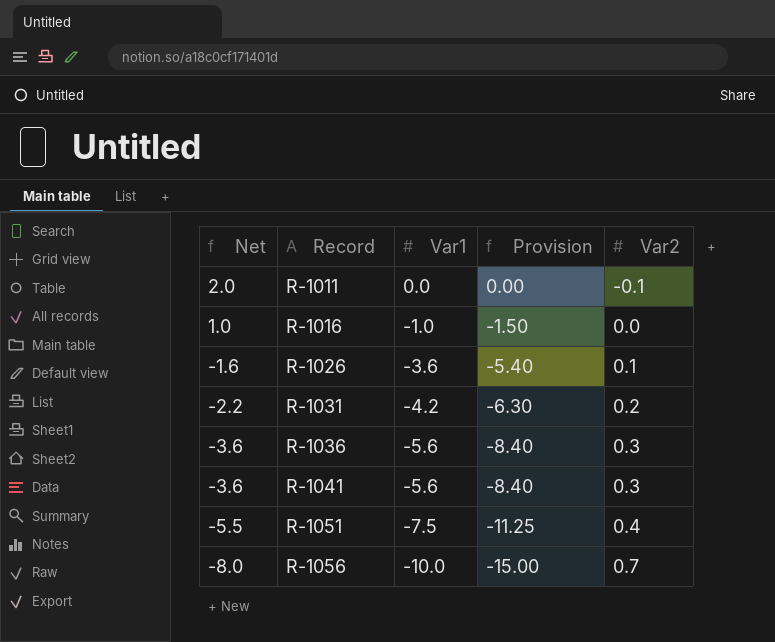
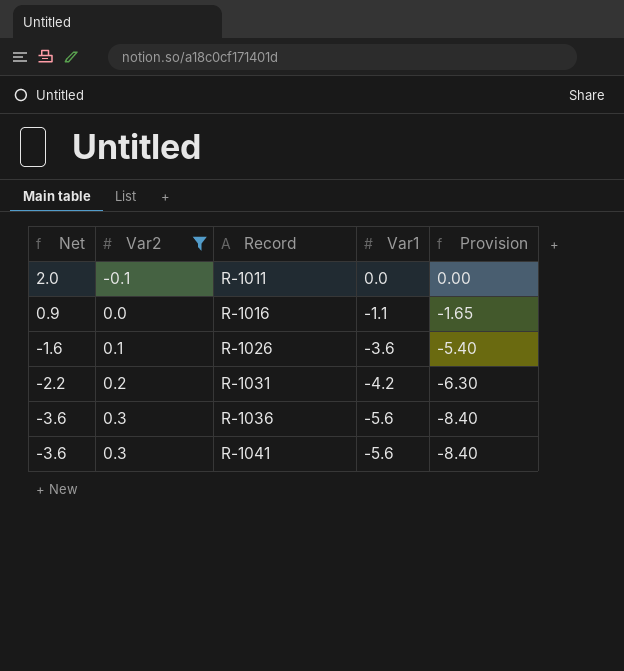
filter: none -> Var2 <= 0.3
column Var2 | position: 5 -> 2
R-1016 | Net: 1.0 -> 0.9
R-1016 | Var1: -1.0 -> -1.1
R-1016 | Provision: -1.50 -> -1.65

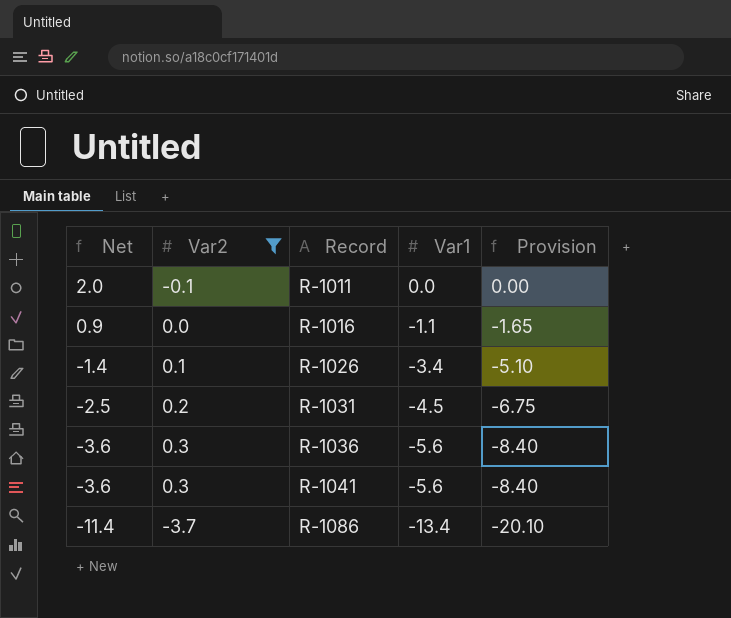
R-1026 | Net: -1.6 -> -1.4
R-1026 | Var1: -3.6 -> -3.4
R-1026 | Provision: -5.40 -> -5.10
R-1031 | Net: -2.2 -> -2.5
R-1031 | Var1: -4.2 -> -4.5
R-1031 | Provision: -6.30 -> -6.75
row R-1086: none -> -11.4 | -3.7 | -13.4 | -20.10

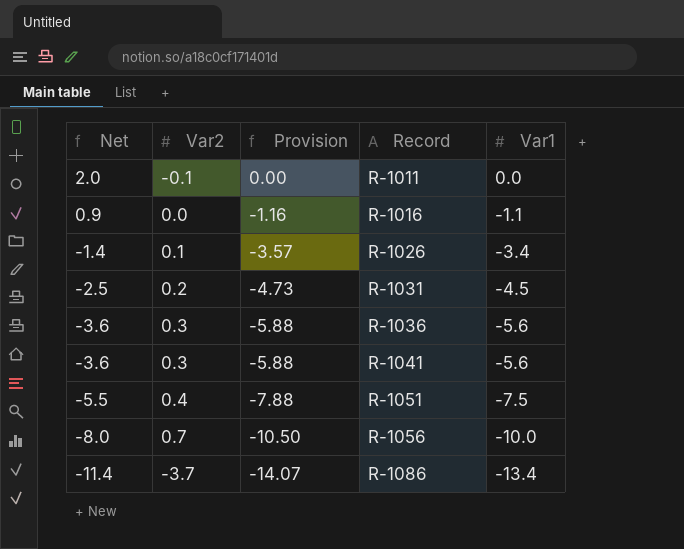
filter: Var2 <= 0.3 -> none
column Provision | formula: [Var1] * 1.5 -> [Var1] * 1.05
column Provision | position: 5 -> 3

